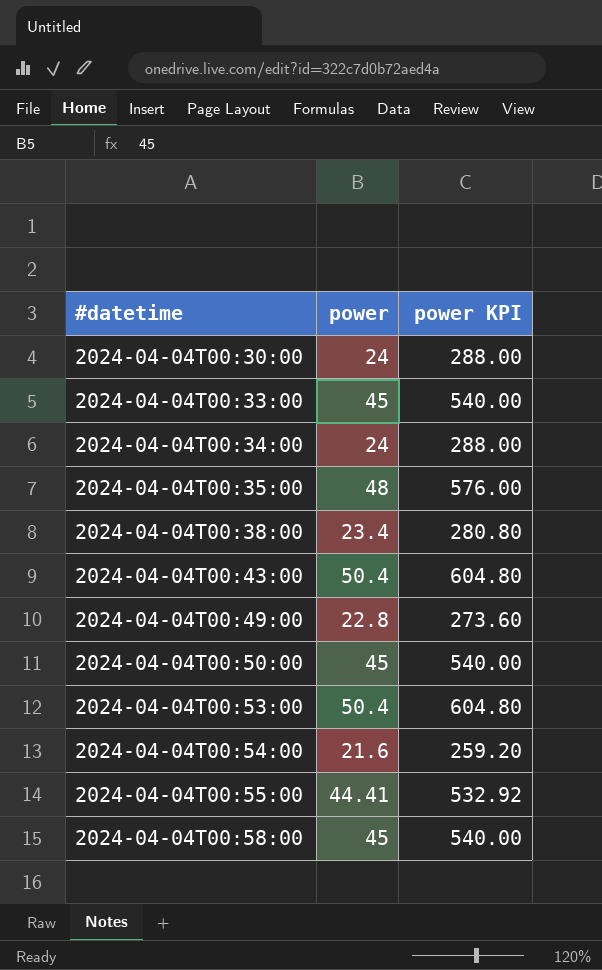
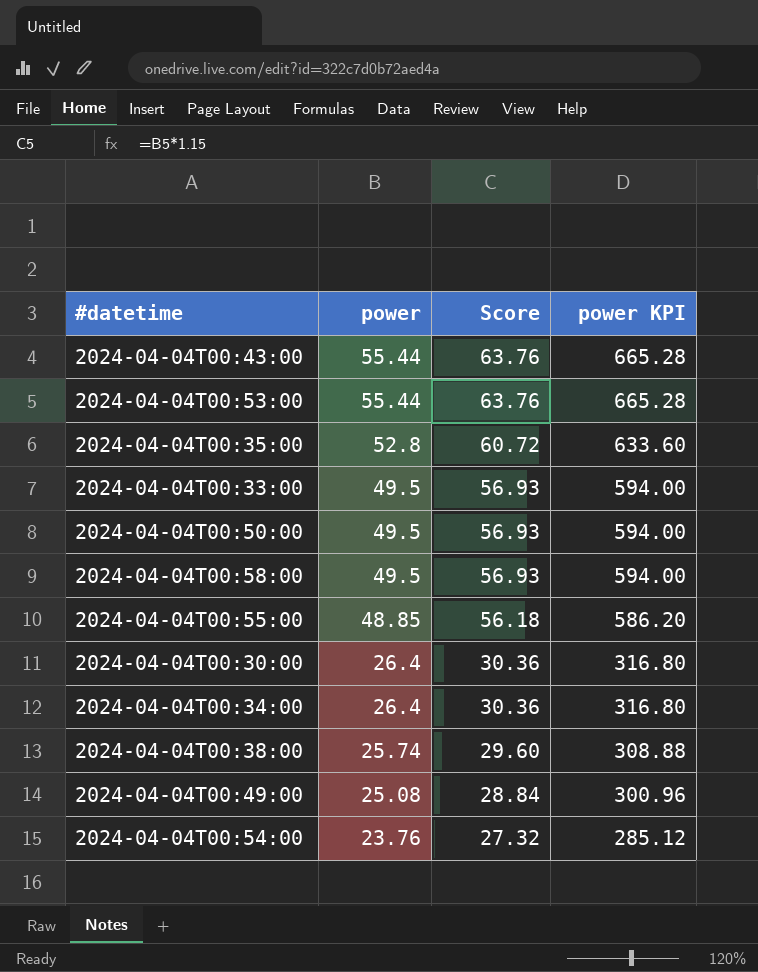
row order: #datetime ascending -> power descending
column Score | formula: none -> [power] * 1.15
2024-04-04T00:43:00 | power: 50.4 -> 55.44
2024-04-04T00:43:00 | power KPI: 604.80 -> 665.28
2024-04-04T00:53:00 | power: 50.4 -> 55.44
2024-04-04T00:53:00 | power KPI: 604.80 -> 665.28
2024-04-04T00:35:00 | power: 48 -> 52.8
2024-04-04T00:35:00 | power KPI: 576.00 -> 633.60
2024-04-04T00:33:00 | power: 45 -> 49.5
2024-04-04T00:33:00 | power KPI: 540.00 -> 594.00
2024-04-04T00:50:00 | power: 45 -> 49.5
2024-04-04T00:50:00 | power KPI: 540.00 -> 594.00
2024-04-04T00:58:00 | power: 45 -> 49.5
2024-04-04T00:58:00 | power KPI: 540.00 -> 594.00
2024-04-04T00:55:00 | power: 44.41 -> 48.85
2024-04-04T00:55:00 | power KPI: 532.92 -> 586.20
2024-04-04T00:30:00 | power: 24 -> 26.4
2024-04-04T00:30:00 | power KPI: 288.00 -> 316.80
2024-04-04T00:34:00 | power: 24 -> 26.4
2024-04-04T00:34:00 | power KPI: 288.00 -> 316.80
2024-04-04T00:38:00 | power: 23.4 -> 25.74
2024-04-04T00:38:00 | power KPI: 280.80 -> 308.88
2024-04-04T00:49:00 | power: 22.8 -> 25.08
2024-04-04T00:49:00 | power KPI: 273.60 -> 300.96
2024-04-04T00:54:00 | power: 21.6 -> 23.76
2024-04-04T00:54:00 | power KPI: 259.20 -> 285.12

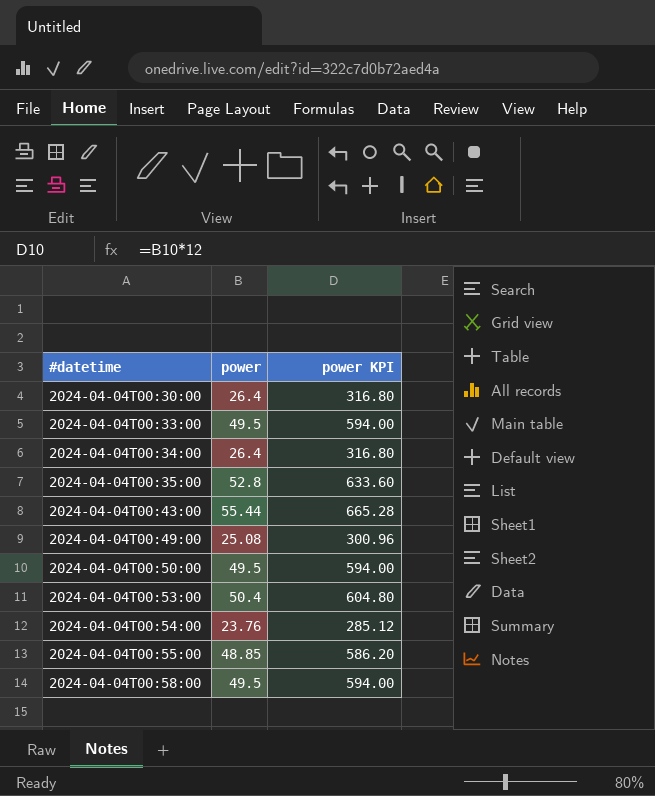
row order: power descending -> #datetime ascending
column Score | formula: [power] * 1.15 -> none
row 2024-04-04T00:38:00: 25.74 | 29.60 | 308.88 -> none
2024-04-04T00:53:00 | power: 55.44 -> 50.4
2024-04-04T00:53:00 | power KPI: 665.28 -> 604.80

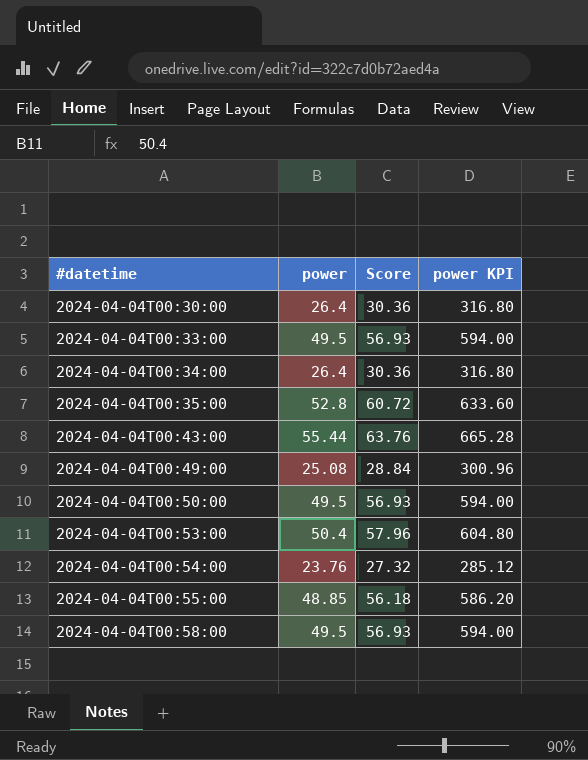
column Score | formula: none -> [power] * 1.15

